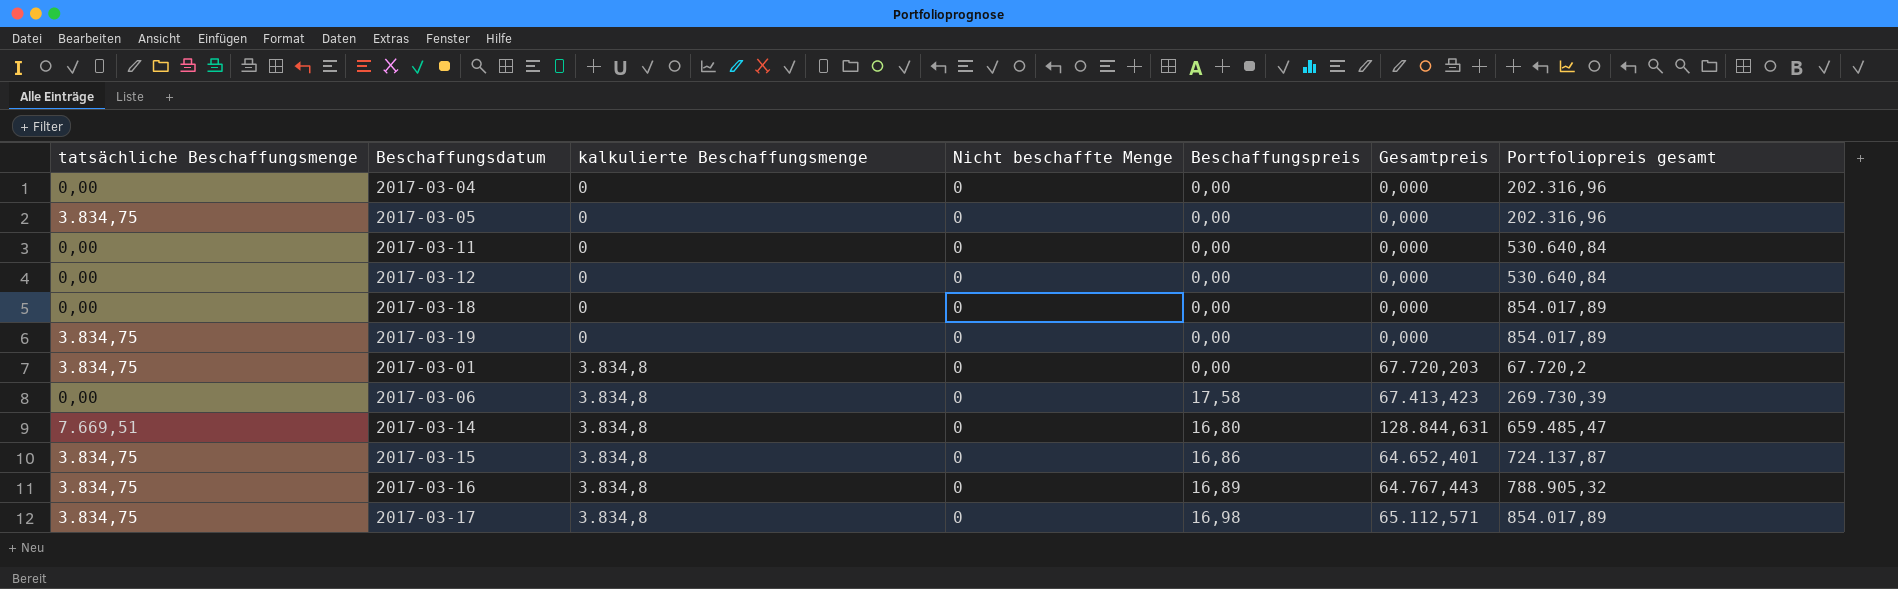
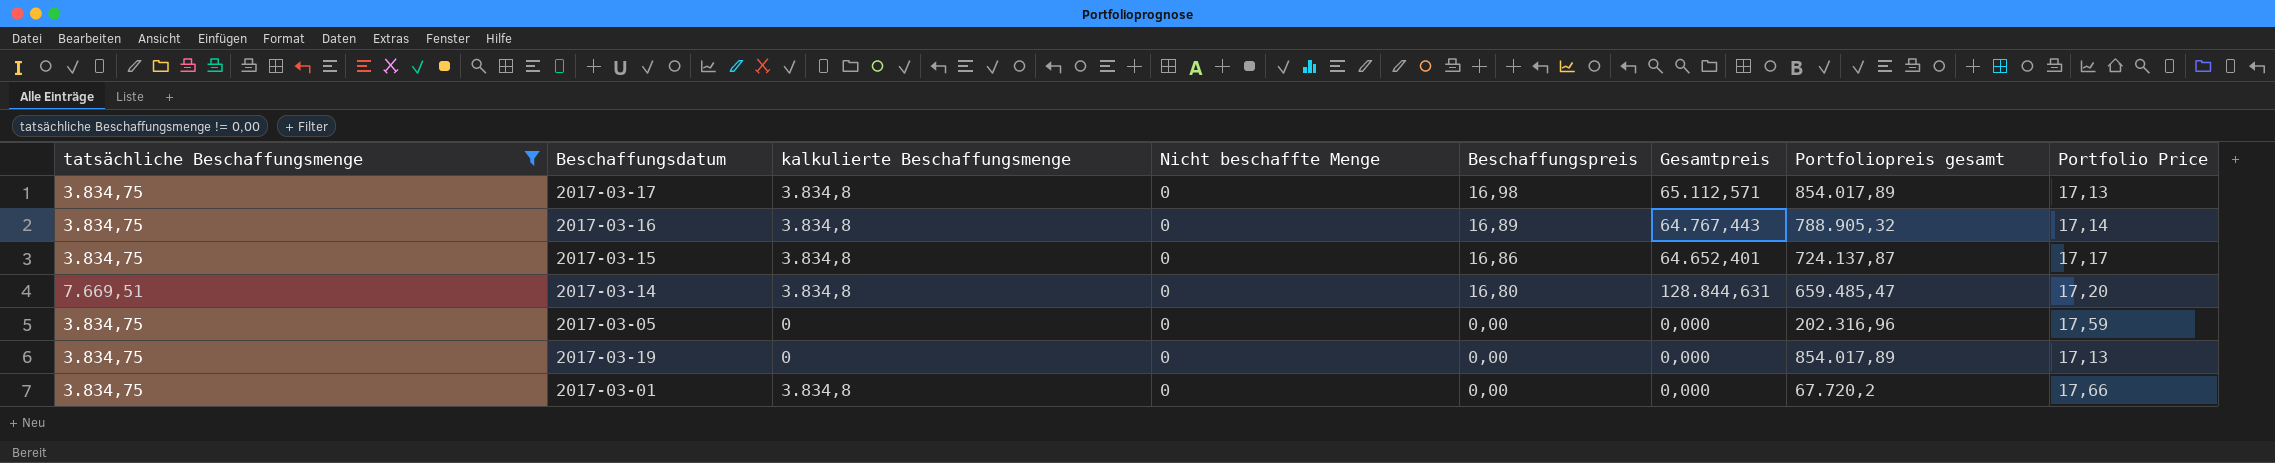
filter: none -> tatsächliche Beschaffungsmenge != 0,00
row order: kalkulierte Beschaffungsmenge ascending -> Beschaffungspreis descending
column Portfolio Price | position: none -> 8
2017-03-01 | Gesamtpreis: 67.720,203 -> 0,000

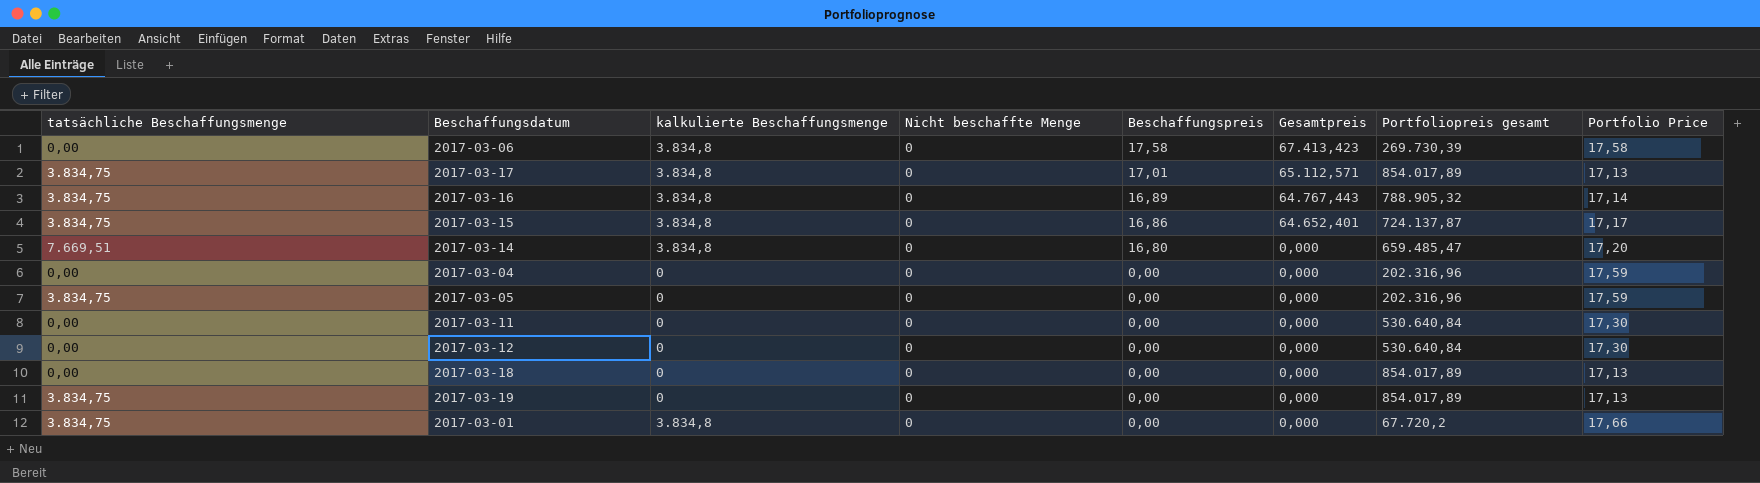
filter: tatsächliche Beschaffungsmenge != 0,00 -> none
2017-03-17 | Beschaffungspreis: 16,98 -> 17,01
2017-03-14 | Gesamtpreis: 128.844,631 -> 0,000

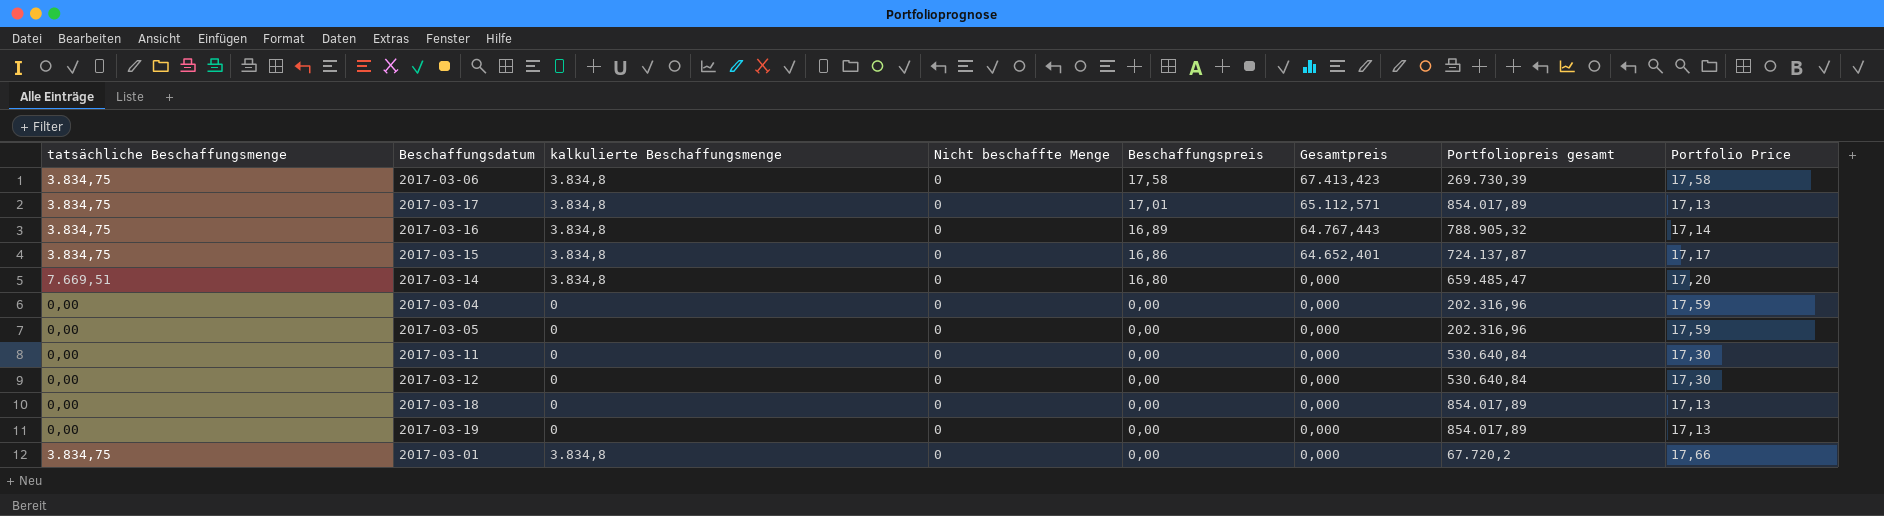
2017-03-06 | tatsächliche Beschaffungsmenge: 0,00 -> 3.834,75
2017-03-05 | tatsächliche Beschaffungsmenge: 3.834,75 -> 0,00
2017-03-19 | tatsächliche Beschaffungsmenge: 3.834,75 -> 0,00

